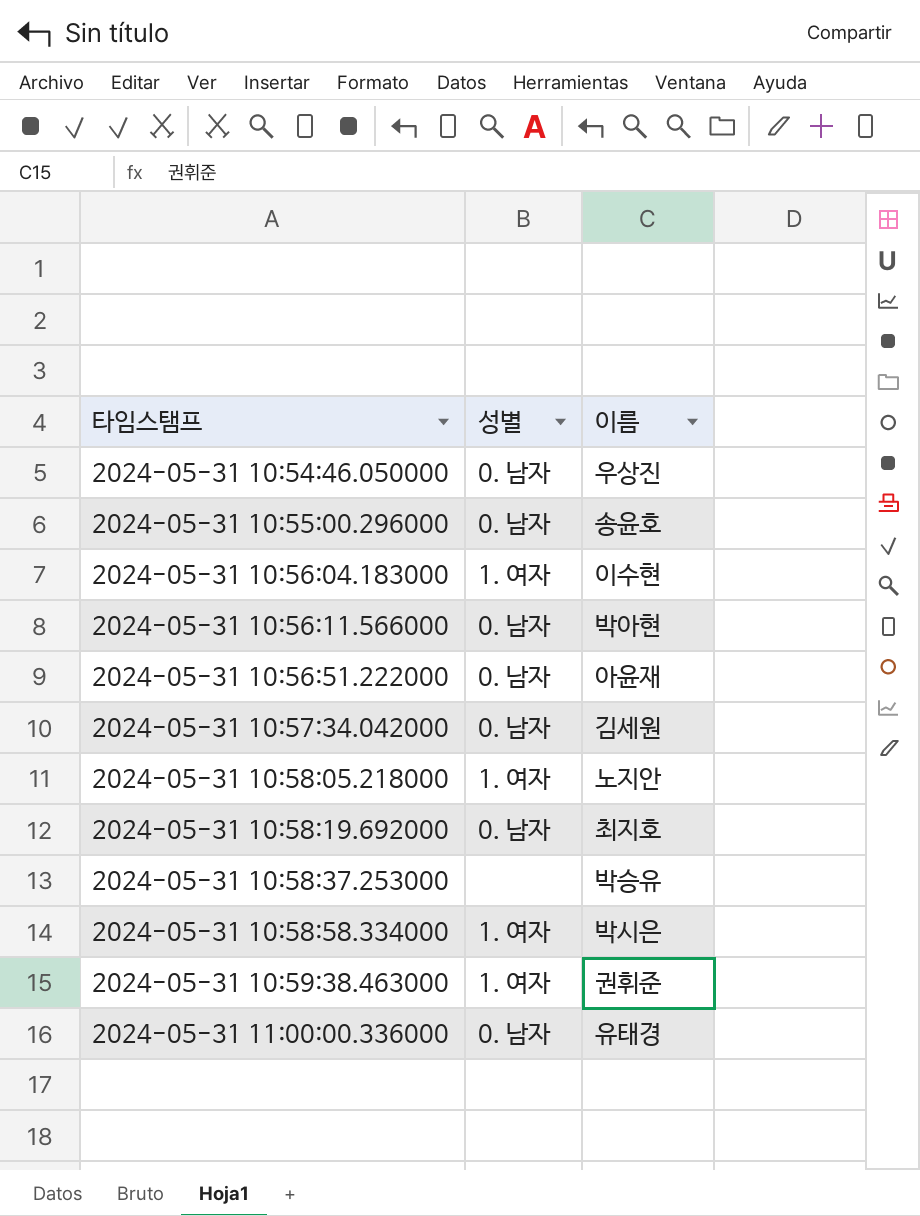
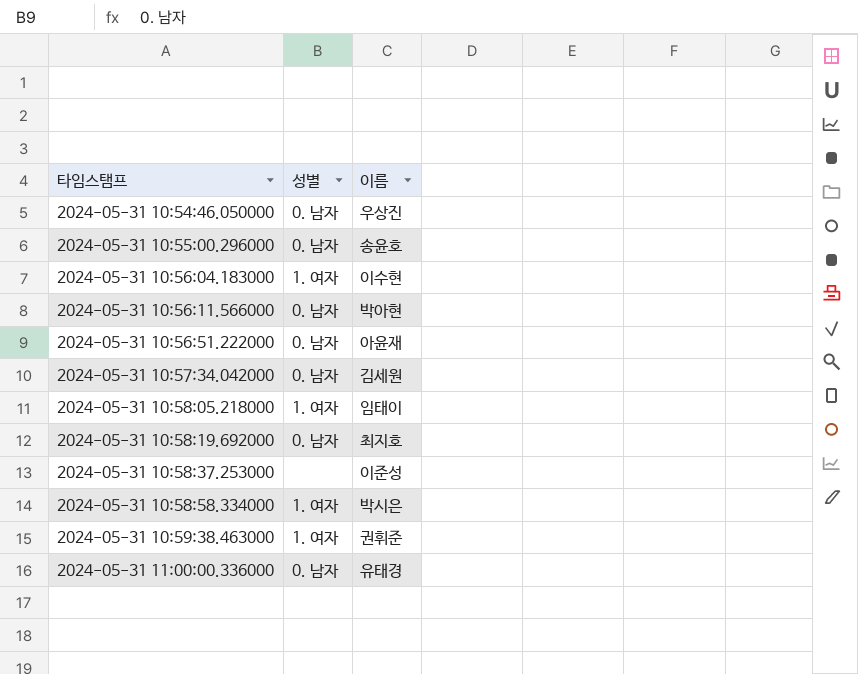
2024-05-31 10:58:05.218000 | 이름: 노지안 -> 임태이
2024-05-31 10:58:37.253000 | 이름: 박승유 -> 이준성

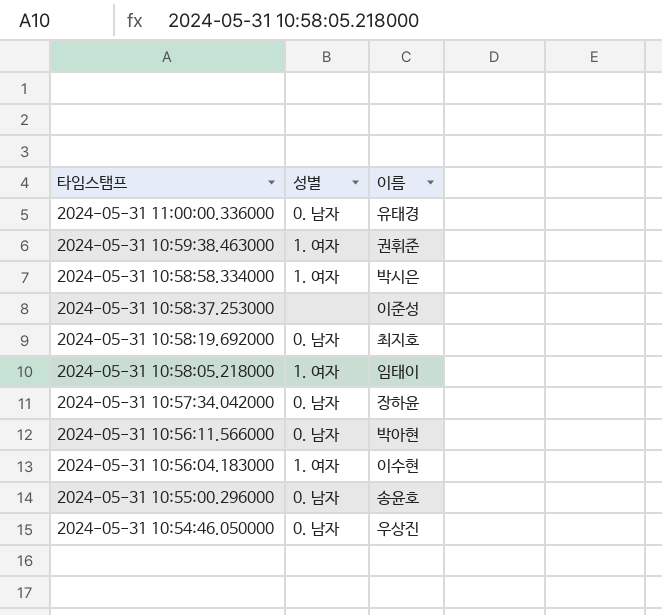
row order: 타임스탬프 ascending -> 타임스탬프 descending
row 2024-05-31 10:56:51.222000: 0. 남자 | 아윤재 -> none
2024-05-31 10:57:34.042000 | 이름: 김세원 -> 장하윤

